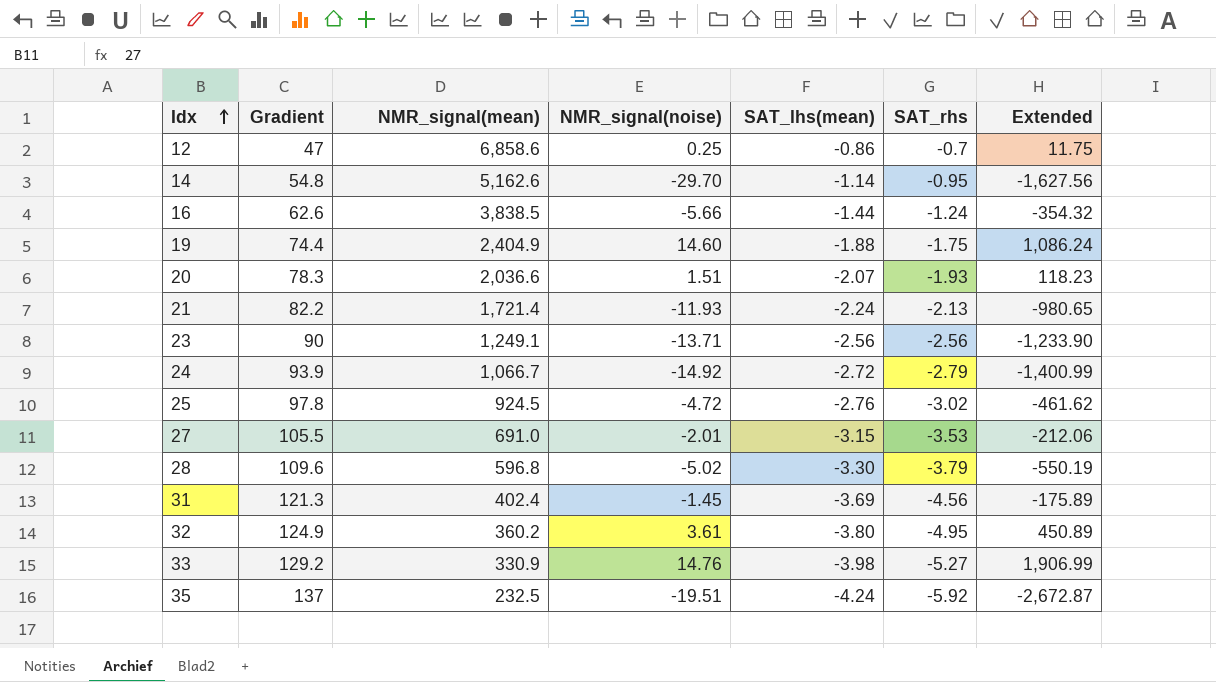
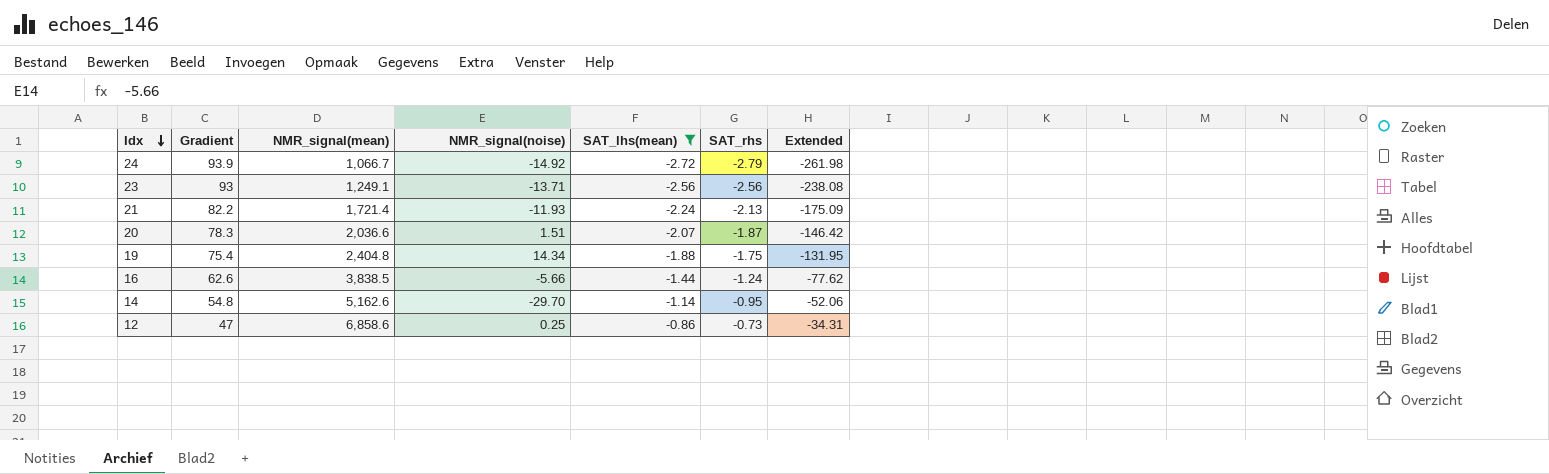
filter: none -> SAT_lhs(mean) >= -2.72
row order: Idx ascending -> Idx descending
column Extended | formula: [Gradient] * [NMR_signal(noise)] -> [Gradient] * [SAT_rhs]
23 | Gradient: 90 -> 93
20 | SAT_rhs: -1.93 -> -1.87
19 | Gradient: 74.4 -> 75.4
19 | NMR_signal(mean): 2,404.9 -> 2,404.8
19 | NMR_signal(noise): 14.60 -> 14.34
12 | SAT_rhs: -0.7 -> -0.73

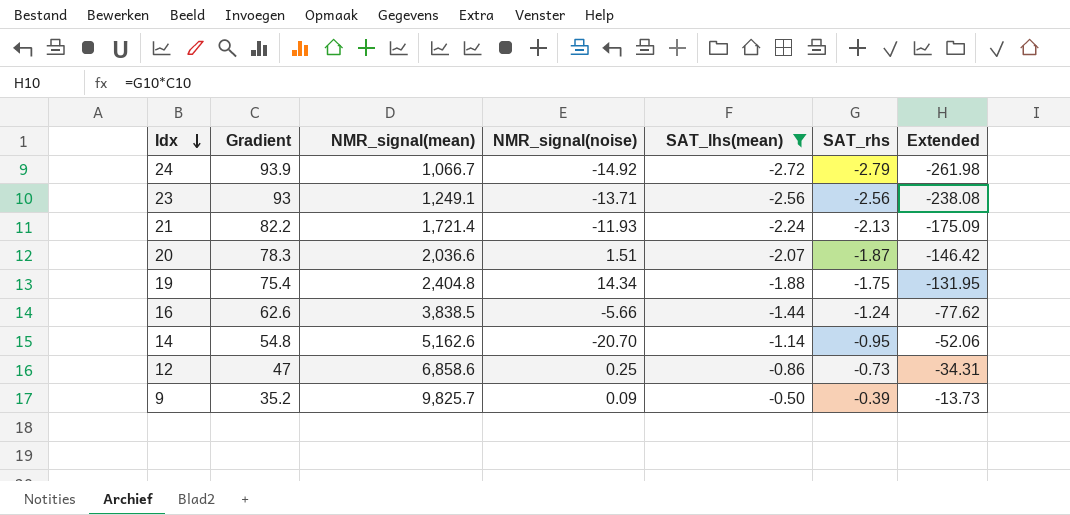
14 | NMR_signal(noise): -29.70 -> -20.70
row 9: none -> 35.2 | 9,825.7 | 0.09 | -0.50 | -0.39 | -13.73

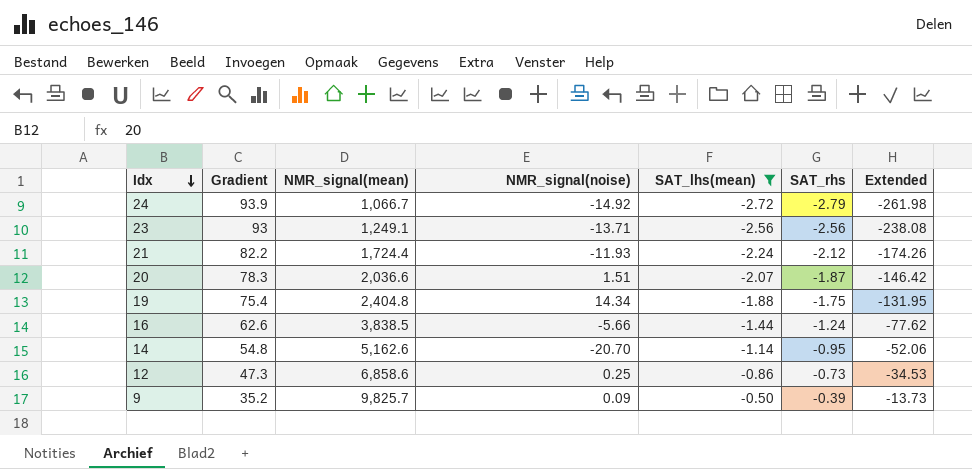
21 | NMR_signal(mean): 1,721.4 -> 1,724.4
21 | SAT_rhs: -2.13 -> -2.12
21 | Extended: -175.09 -> -174.26
12 | Gradient: 47 -> 47.3
12 | Extended: -34.31 -> -34.53

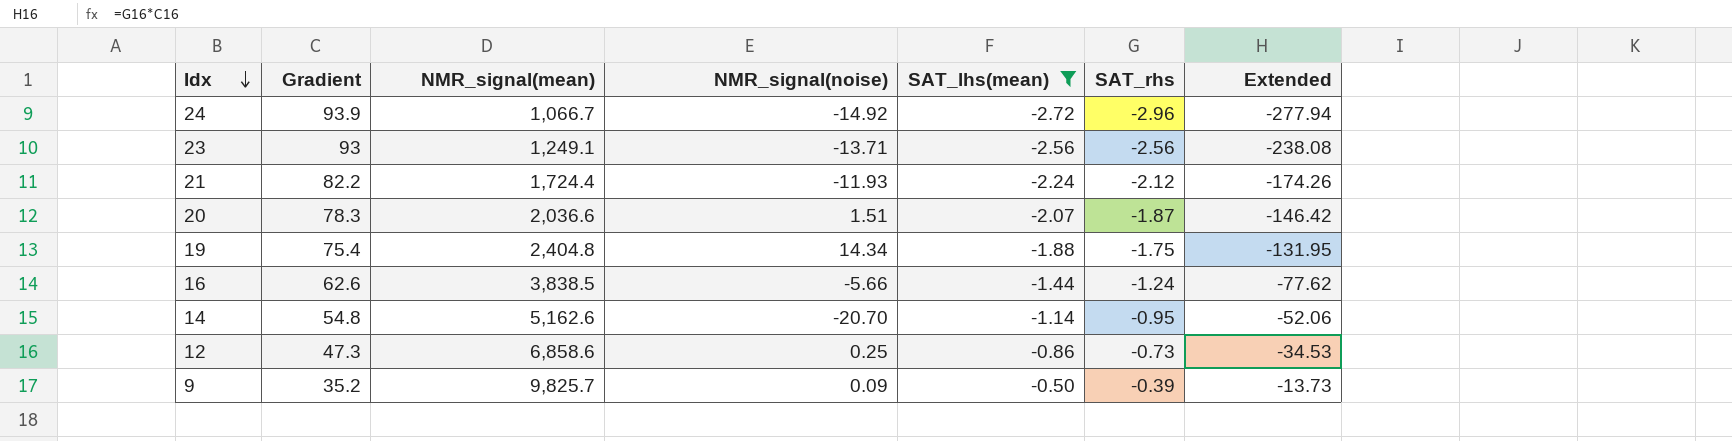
24 | SAT_rhs: -2.79 -> -2.96
24 | Extended: -261.98 -> -277.94

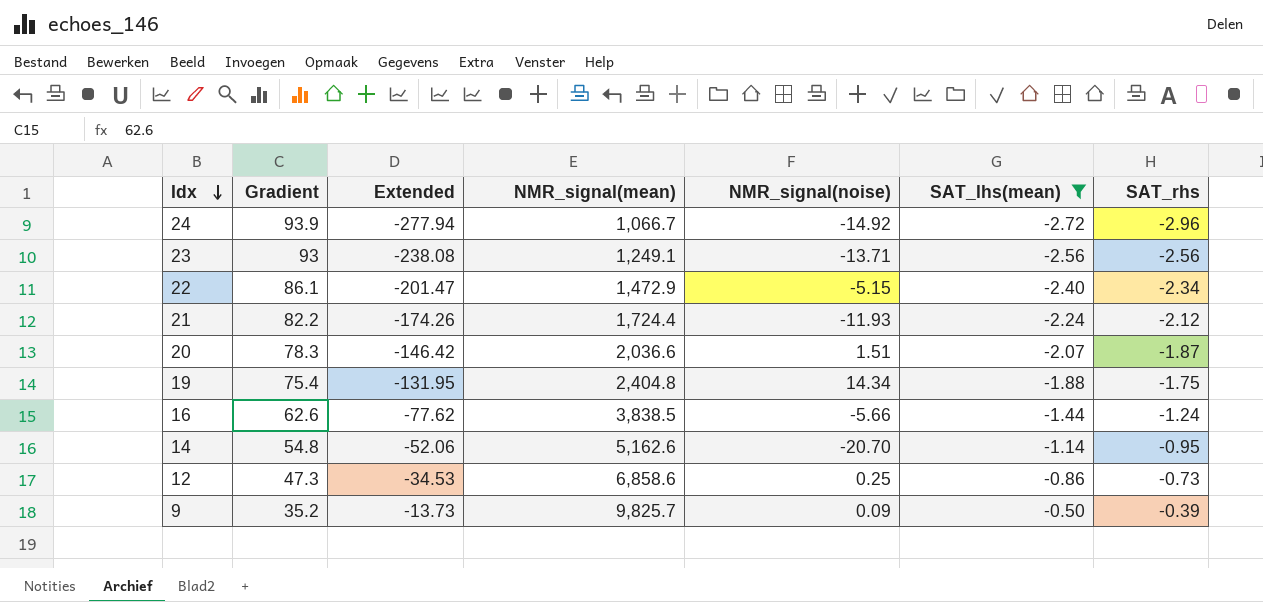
column Extended | position: 7 -> 3
row 22: none -> 86.1 | -201.47 | 1,472.9 | -5.15 | -2.40 | -2.34

